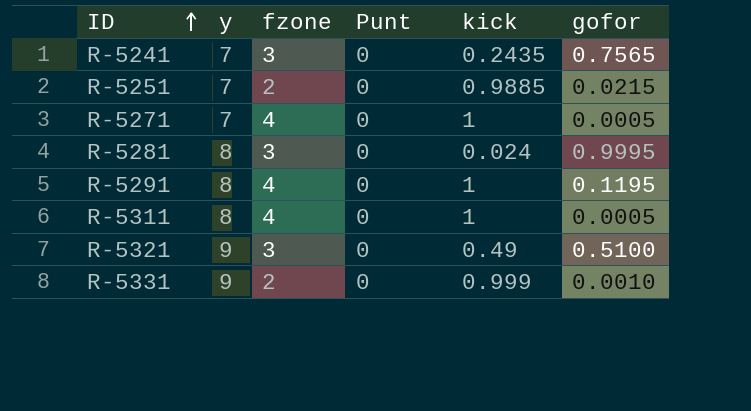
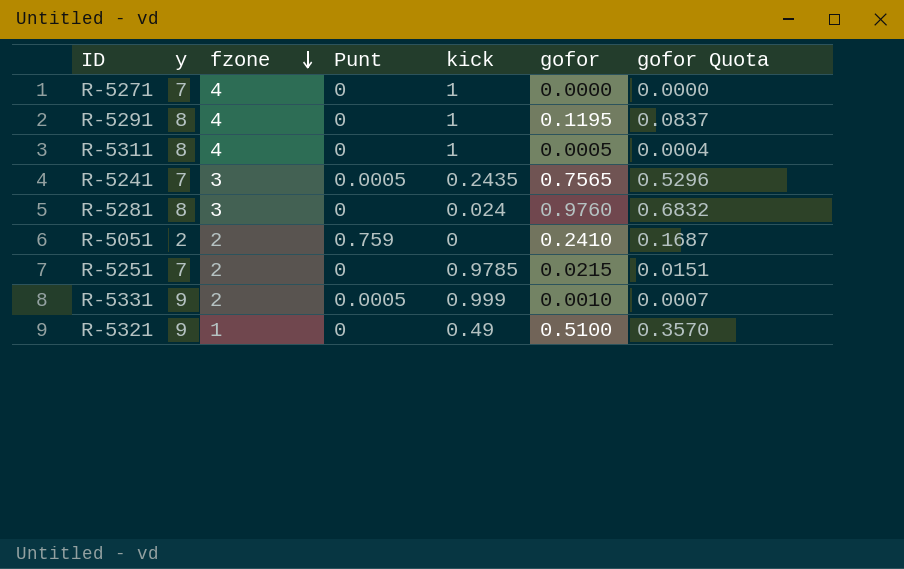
row order: ID ascending -> fzone descending
column gofor Quota | formula: none -> [gofor] * 0.7
R-5271 | gofor: 0.0005 -> 0.0000
R-5241 | Punt: 0 -> 0.0005
R-5281 | gofor: 0.9995 -> 0.9760
row R-5051: none -> 2 | 2 | 0.759 | 0 | 0.2410 | 0.1687
R-5251 | kick: 0.9885 -> 0.9785
R-5331 | Punt: 0 -> 0.0005
R-5321 | fzone: 3 -> 1

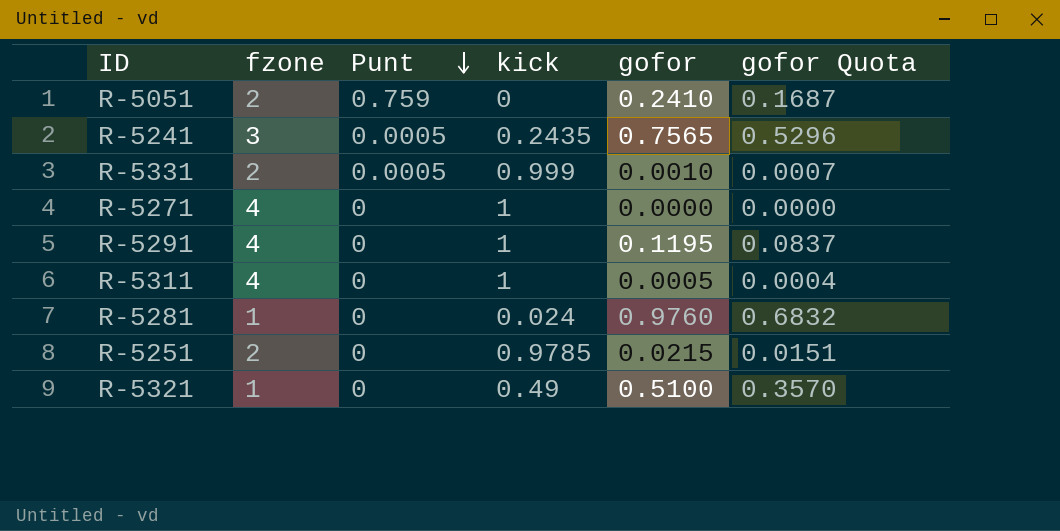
row order: fzone descending -> Punt descending
column y | position: 2 -> none
R-5281 | fzone: 3 -> 1

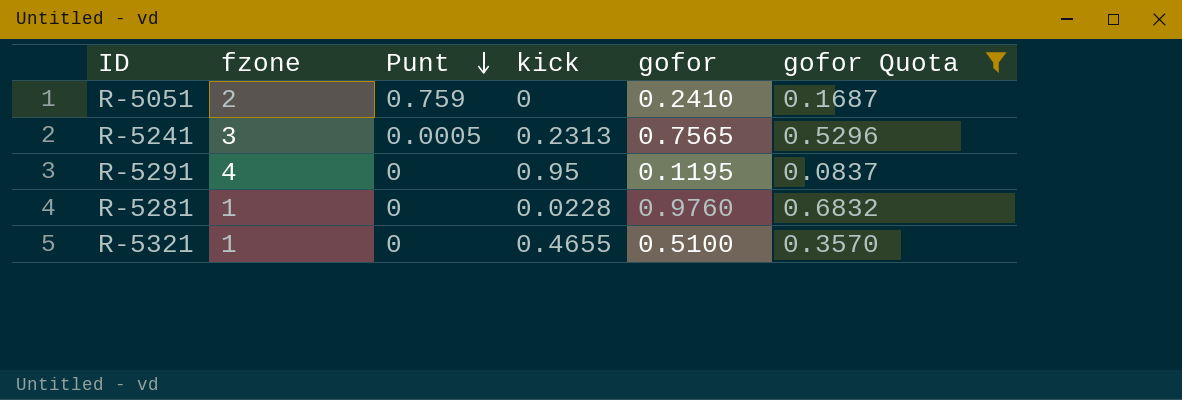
filter: none -> gofor Quota >= 0.0837
R-5241 | kick: 0.2435 -> 0.2313
R-5291 | kick: 1 -> 0.95
R-5281 | kick: 0.024 -> 0.0228
R-5321 | kick: 0.49 -> 0.4655

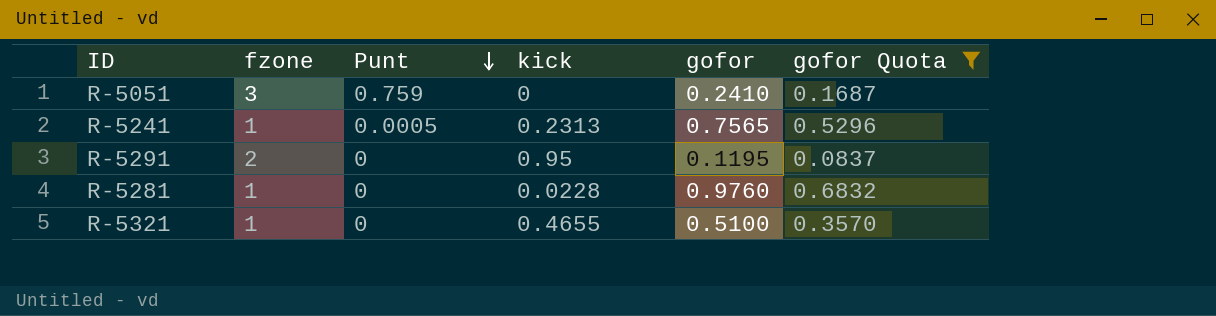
R-5051 | fzone: 2 -> 3
R-5241 | fzone: 3 -> 1
R-5291 | fzone: 4 -> 2

